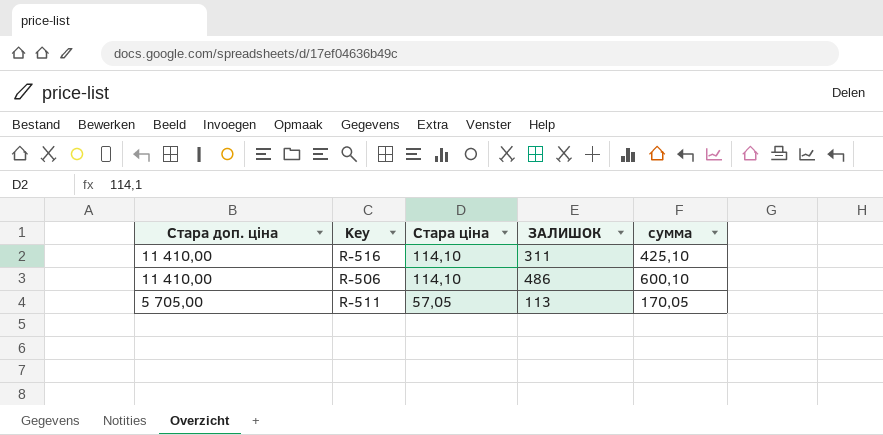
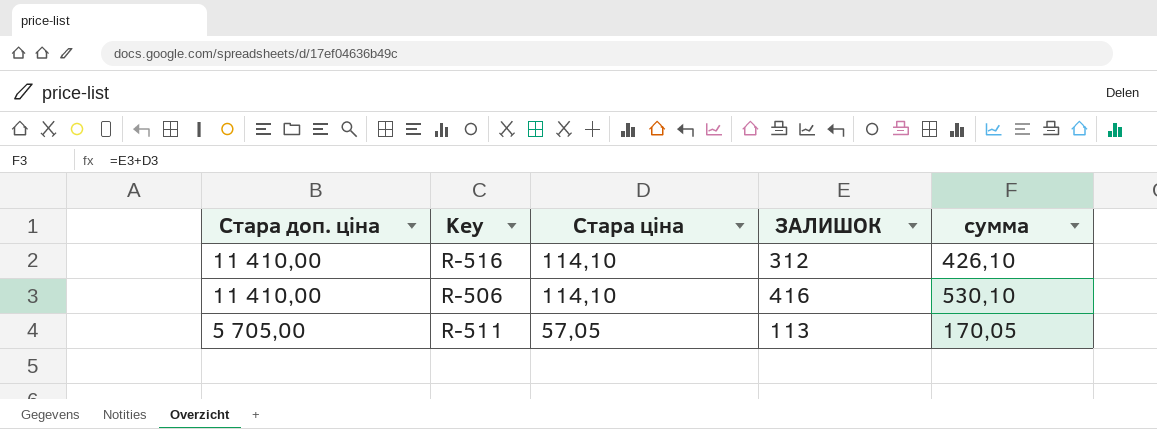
R-516 | ЗАЛИШОК: 311 -> 312
R-516 | сумма: 425,10 -> 426,10
R-506 | ЗАЛИШОК: 486 -> 416
R-506 | сумма: 600,10 -> 530,10

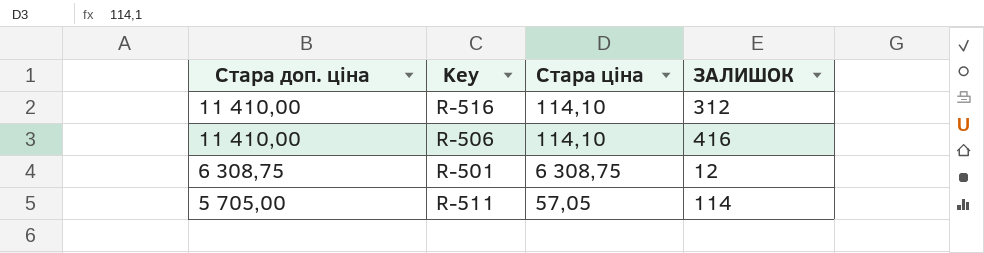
column сумма | formula: [Стара ціна] + [ЗАЛИШОК] -> none
row R-501: none -> 6 308,75 | 6 308,75 | 12
R-511 | ЗАЛИШОК: 113 -> 114

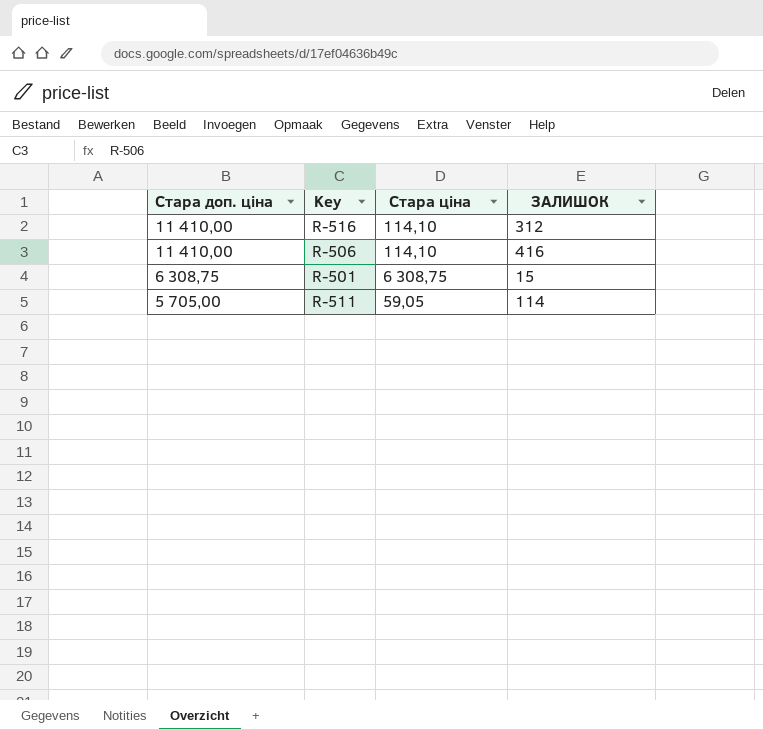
R-501 | ЗАЛИШОК: 12 -> 15
R-511 | Стара ціна: 57,05 -> 59,05

